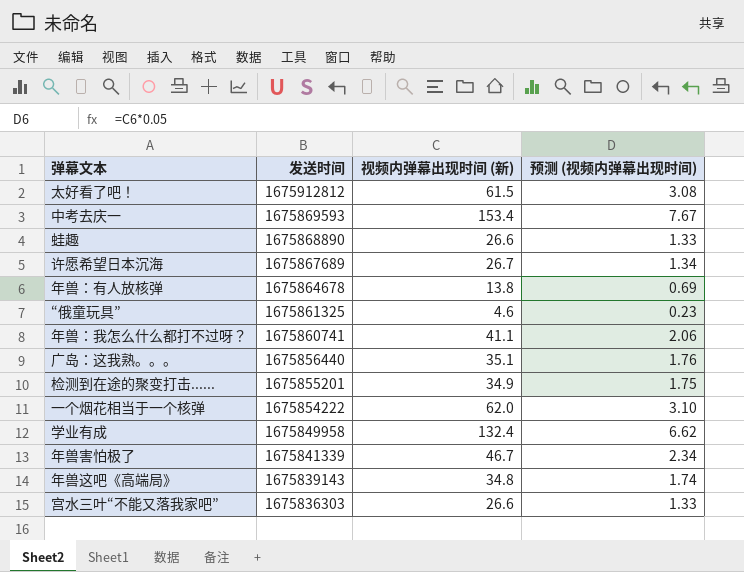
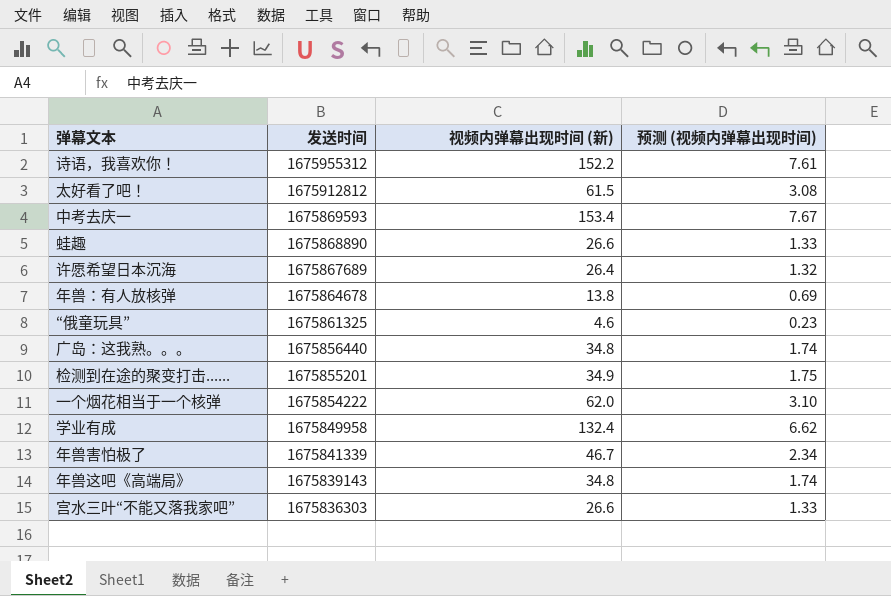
row 年兽：我怎么什么都打不过呀？: 1675860741 | 41.1 | 2.06 -> none
row 诗语，我喜欢你！: none -> 1675955312 | 152.2 | 7.61
许愿希望日本沉海 | 视频内弹幕出现时间 (新): 26.7 -> 26.4
许愿希望日本沉海 | 预测 (视频内弹幕出现时间): 1.34 -> 1.32
广岛：这我熟。。。 | 视频内弹幕出现时间 (新): 35.1 -> 34.8
广岛：这我熟。。。 | 预测 (视频内弹幕出现时间): 1.76 -> 1.74

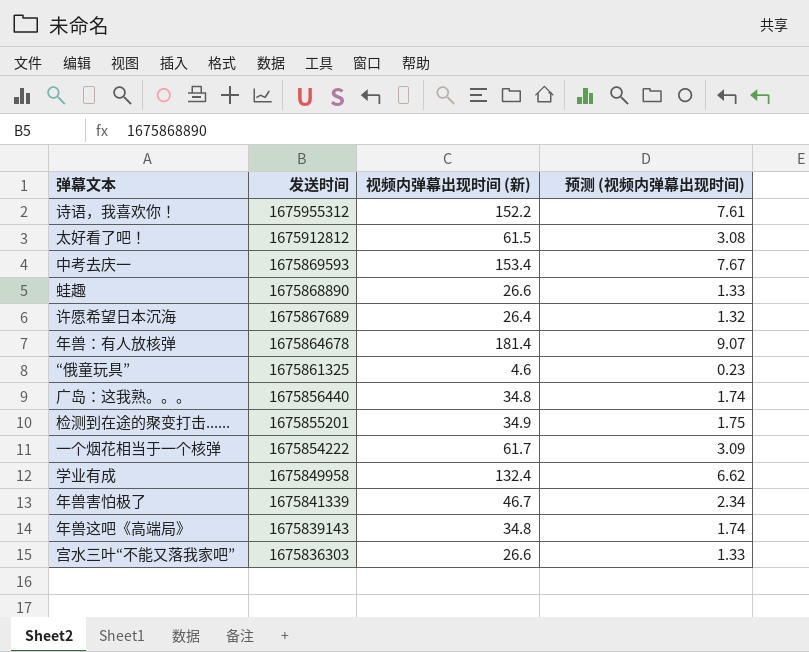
年兽：有人放核弹 | 视频内弹幕出现时间 (新): 13.8 -> 181.4
年兽：有人放核弹 | 预测 (视频内弹幕出现时间): 0.69 -> 9.07
一个烟花相当于一个核弹 | 视频内弹幕出现时间 (新): 62.0 -> 61.7
一个烟花相当于一个核弹 | 预测 (视频内弹幕出现时间): 3.10 -> 3.09

